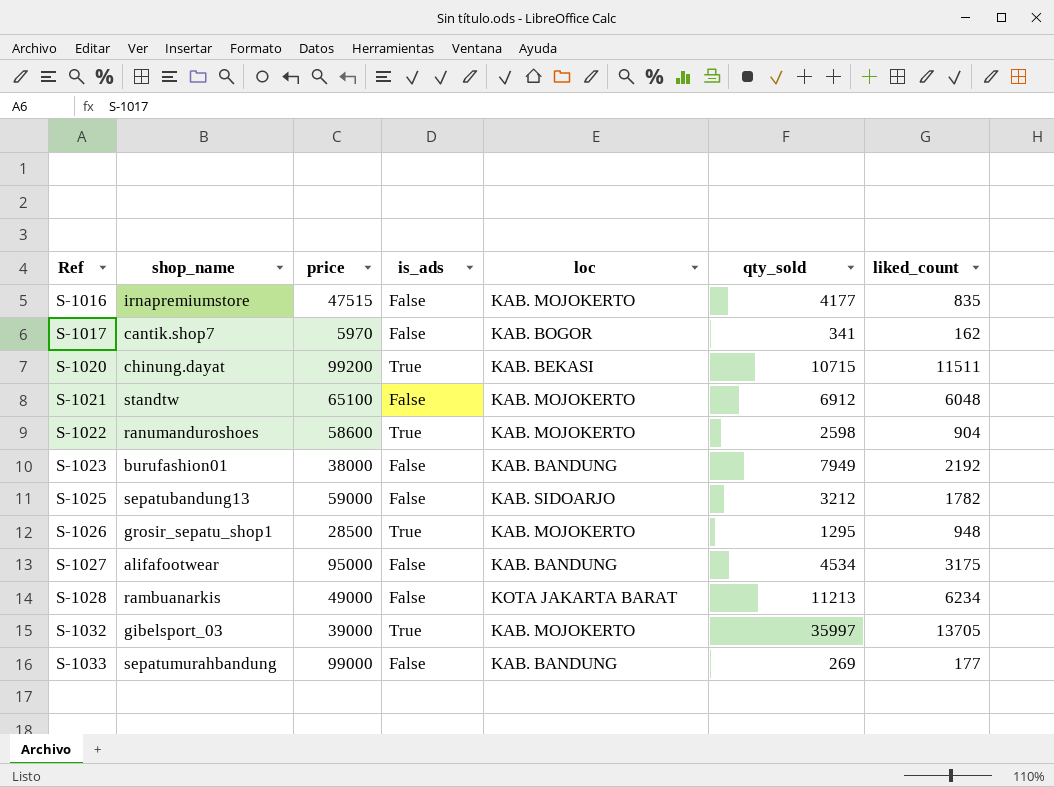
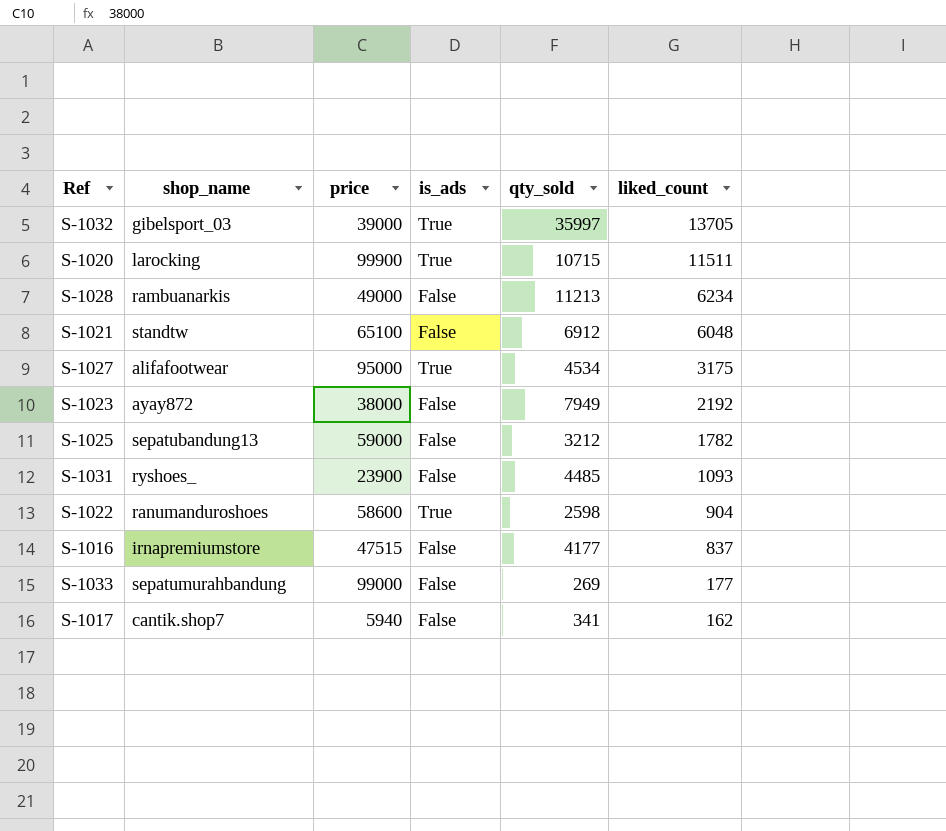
row order: Ref ascending -> liked_count descending
column loc | position: 5 -> none
row S-1026: grosir_sepatu_shop1 | 28500 | True | KAB. MOJOKERTO | 1295 | 948 -> none
S-1020 | shop_name: chinung.dayat -> larocking
S-1020 | price: 99200 -> 99900
S-1027 | is_ads: False -> True
S-1023 | shop_name: burufashion01 -> ayay872
row S-1031: none -> ryshoes_ | 23900 | False | 4485 | 1093
S-1016 | liked_count: 835 -> 837
S-1017 | price: 5970 -> 5940

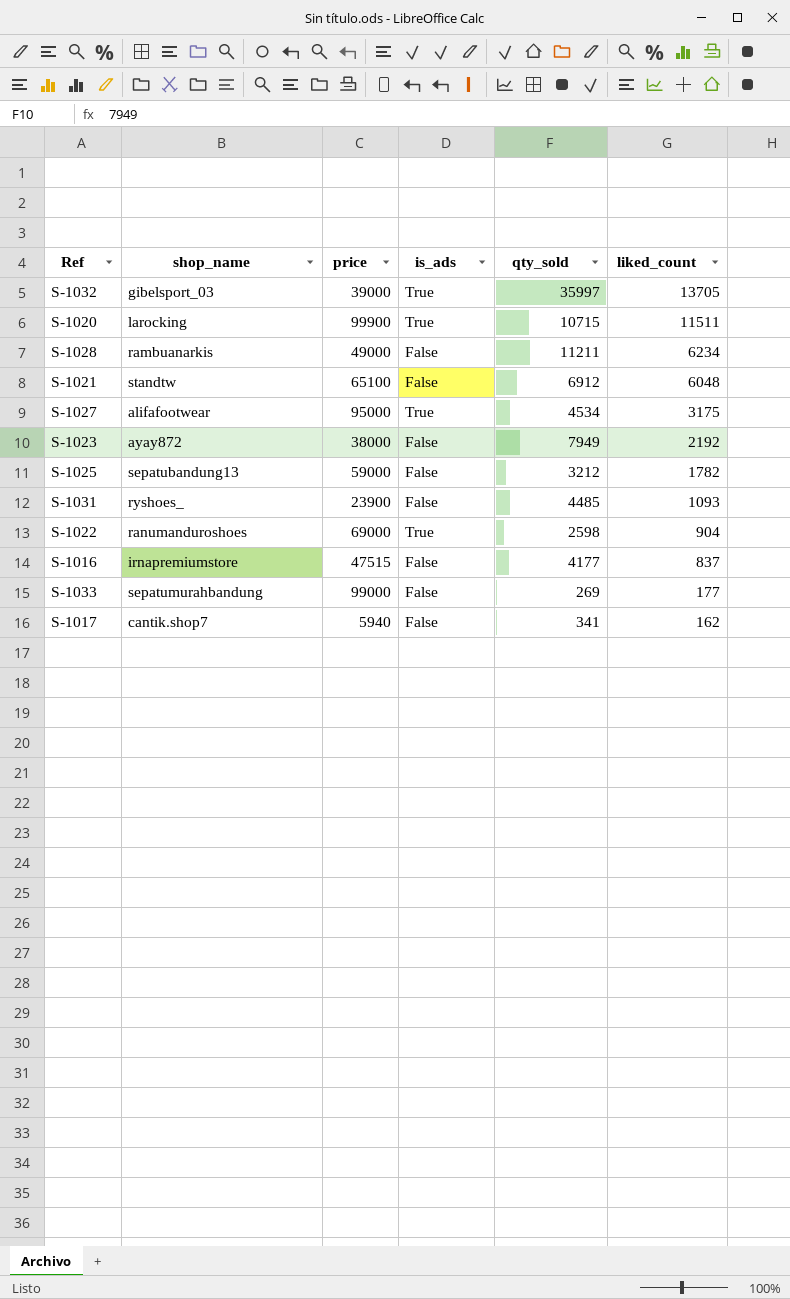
S-1028 | qty_sold: 11213 -> 11211
S-1022 | price: 58600 -> 69000

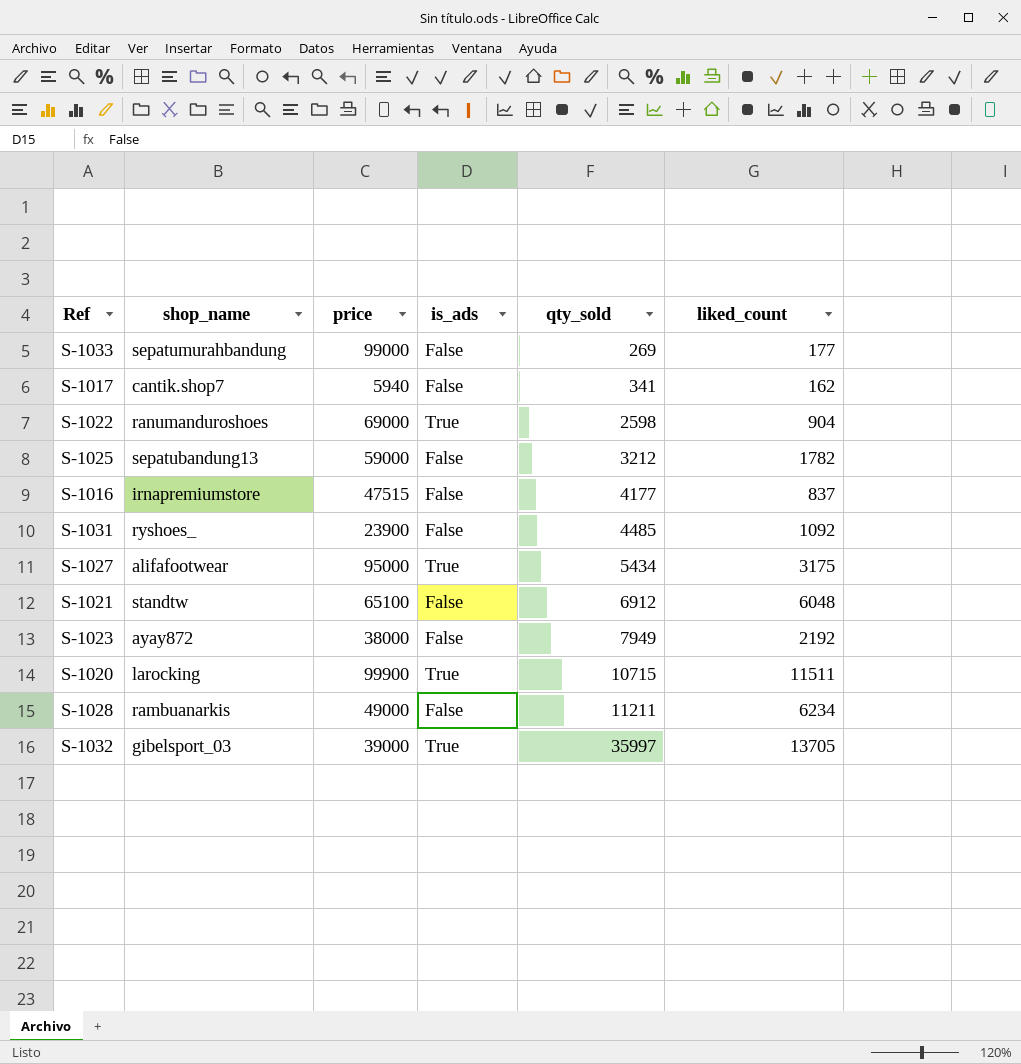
row order: liked_count descending -> qty_sold ascending
S-1031 | liked_count: 1093 -> 1092
S-1027 | qty_sold: 4534 -> 5434

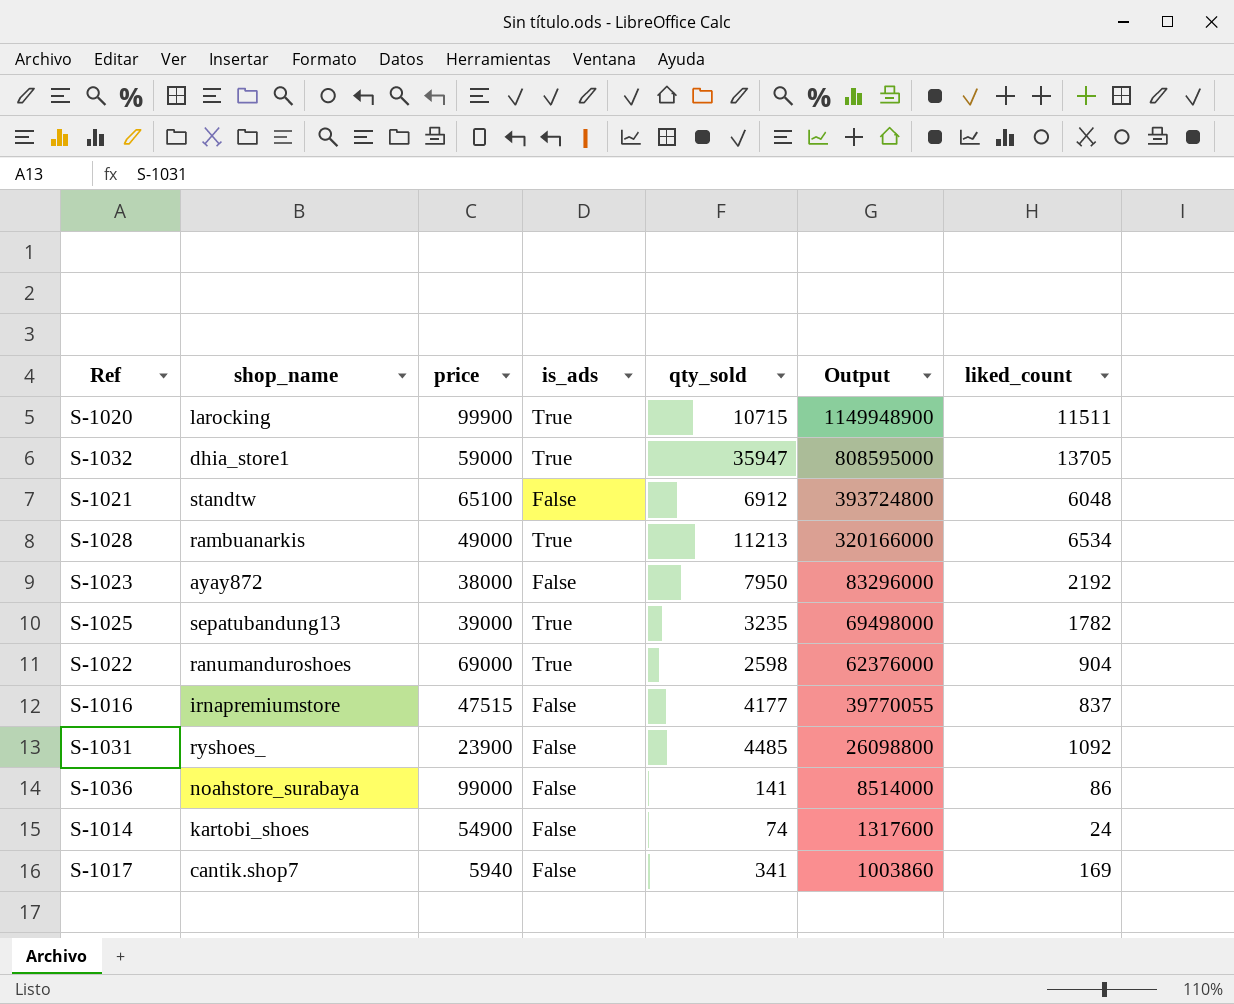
row order: qty_sold ascending -> Output descending
column Output | formula: none -> [price] * [liked_count]
row S-1033: sepatumurahbandung | 99000 | False | 269 | 177 -> none
row S-1027: alifafootwear | 95000 | True | 5434 | 3175 -> none
S-1032 | shop_name: gibelsport_03 -> dhia_store1
S-1032 | price: 39000 -> 59000
S-1032 | qty_sold: 35997 -> 35947
S-1028 | is_ads: False -> True
S-1028 | qty_sold: 11211 -> 11213
S-1028 | liked_count: 6234 -> 6534
S-1023 | qty_sold: 7949 -> 7950
S-1025 | price: 59000 -> 39000
S-1025 | is_ads: False -> True
S-1025 | qty_sold: 3212 -> 3235
row S-1036: none -> noahstore_surabaya | 99000 | False | 141 | 8514000 | 86
row S-1014: none -> kartobi_shoes | 54900 | False | 74 | 1317600 | 24
S-1017 | liked_count: 162 -> 169

